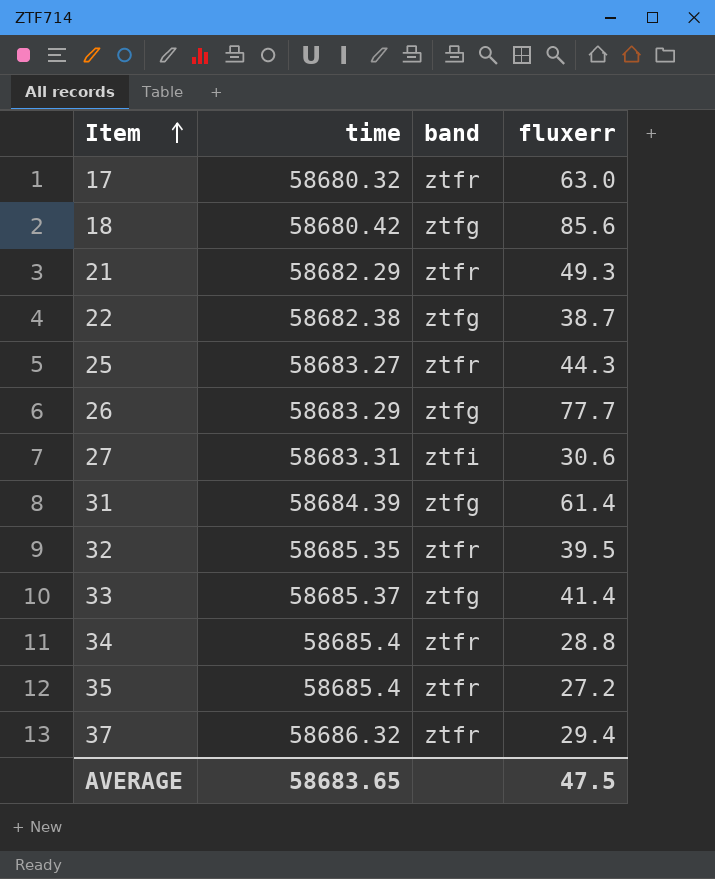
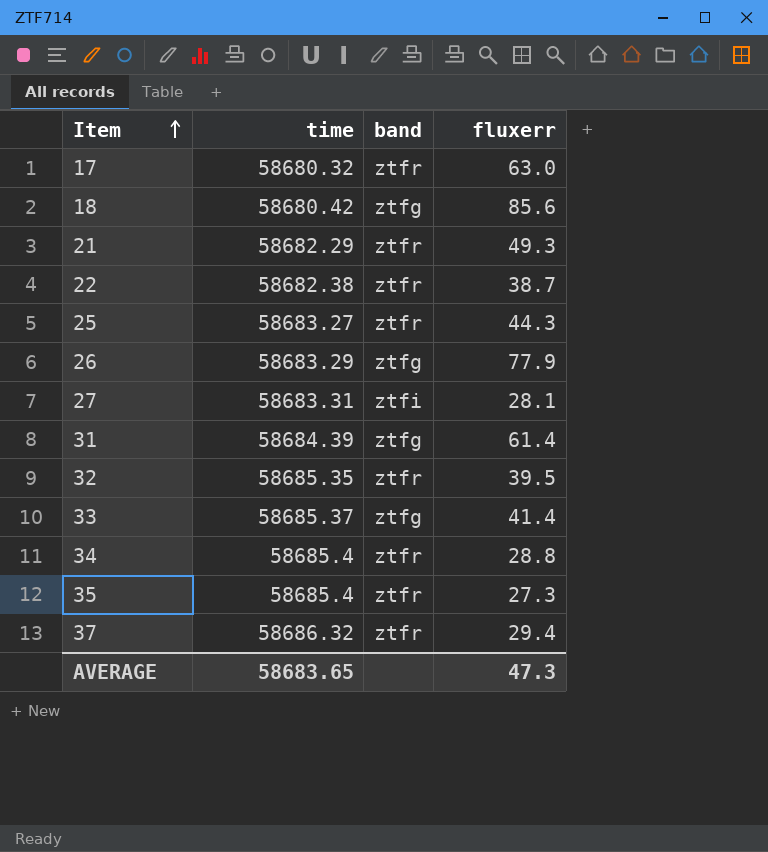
22 | band: ztfg -> ztfr
26 | fluxerr: 77.7 -> 77.9
27 | fluxerr: 30.6 -> 28.1
35 | fluxerr: 27.2 -> 27.3
AVERAGE | fluxerr: 47.5 -> 47.3

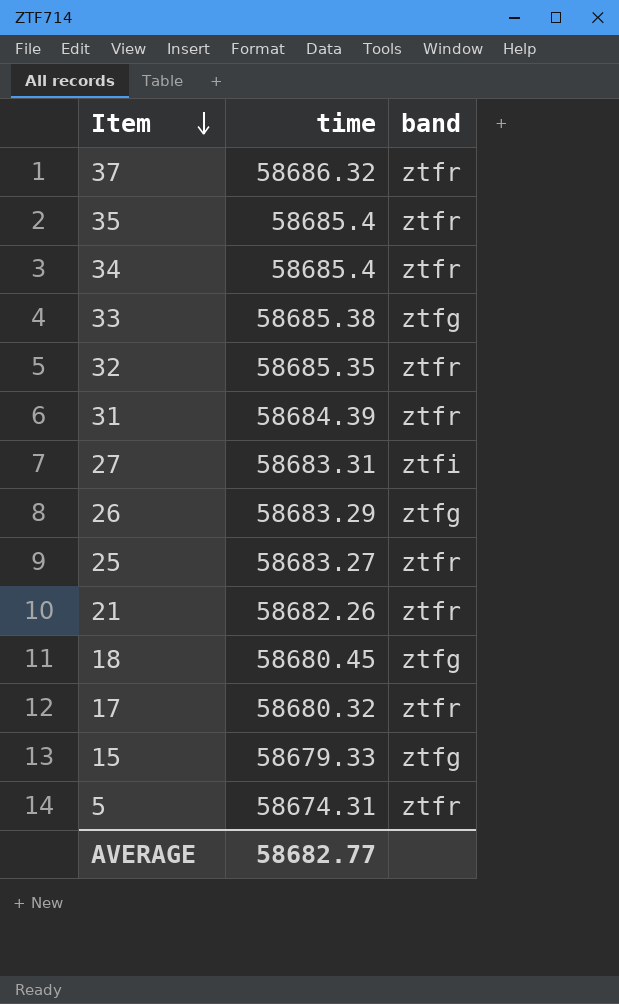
row order: Item ascending -> Item descending
column fluxerr | position: 4 -> none
row 22: 58682.38 | ztfr | 38.7 -> none
33 | time: 58685.37 -> 58685.38
31 | band: ztfg -> ztfr
21 | time: 58682.29 -> 58682.26
18 | time: 58680.42 -> 58680.45
row 15: none -> 58679.33 | ztfg
row 5: none -> 58674.31 | ztfr
AVERAGE | time: 58683.65 -> 58682.77

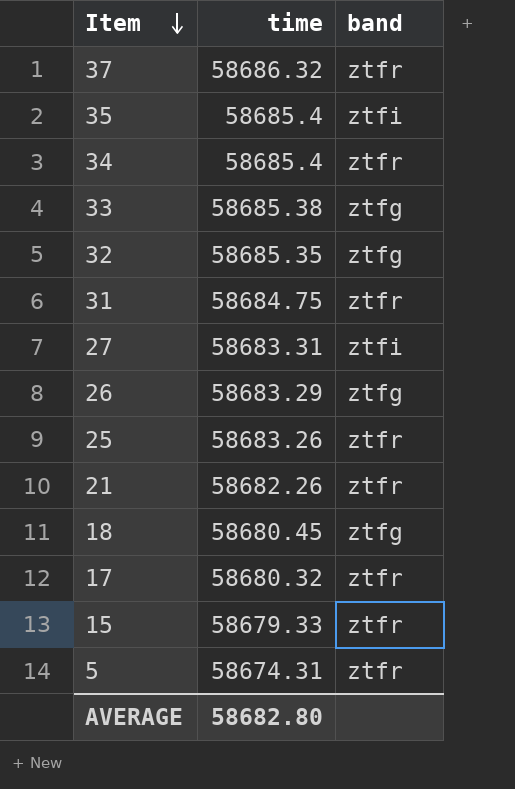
35 | band: ztfr -> ztfi
32 | band: ztfr -> ztfg
31 | time: 58684.39 -> 58684.75
25 | time: 58683.27 -> 58683.26
15 | band: ztfg -> ztfr
AVERAGE | time: 58682.77 -> 58682.80

